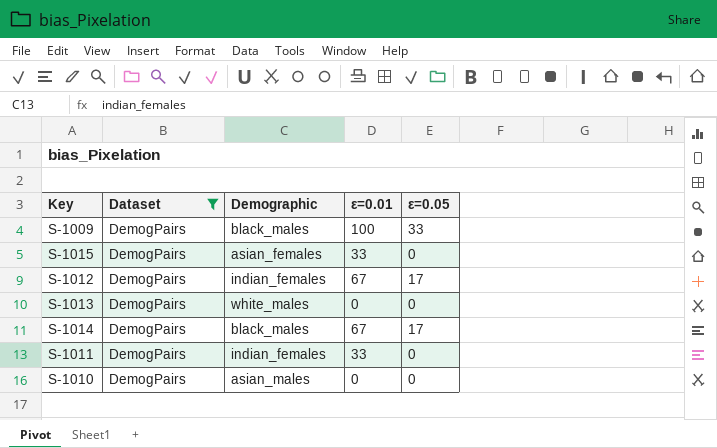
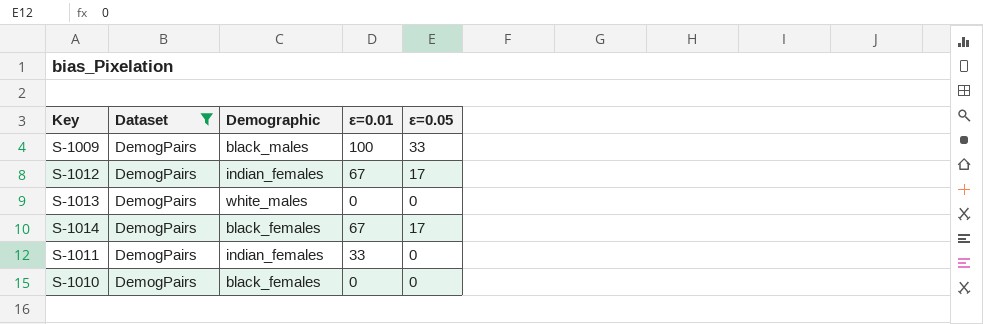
row S-1015: DemogPairs | asian_females | 33 | 0 -> none
S-1014 | Demographic: black_males -> black_females
S-1010 | Demographic: asian_males -> black_females

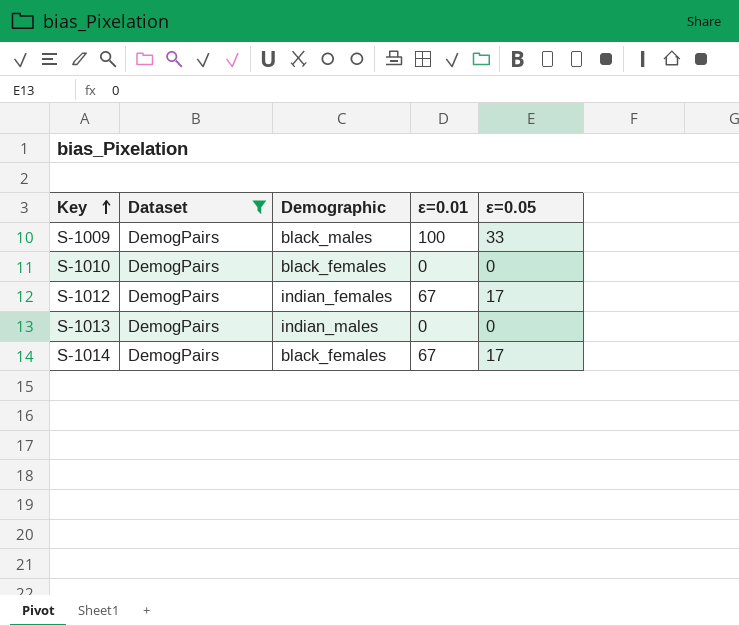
row order: none -> Key ascending
row S-1011: DemogPairs | indian_females | 33 | 0 -> none
S-1013 | Demographic: white_males -> indian_males

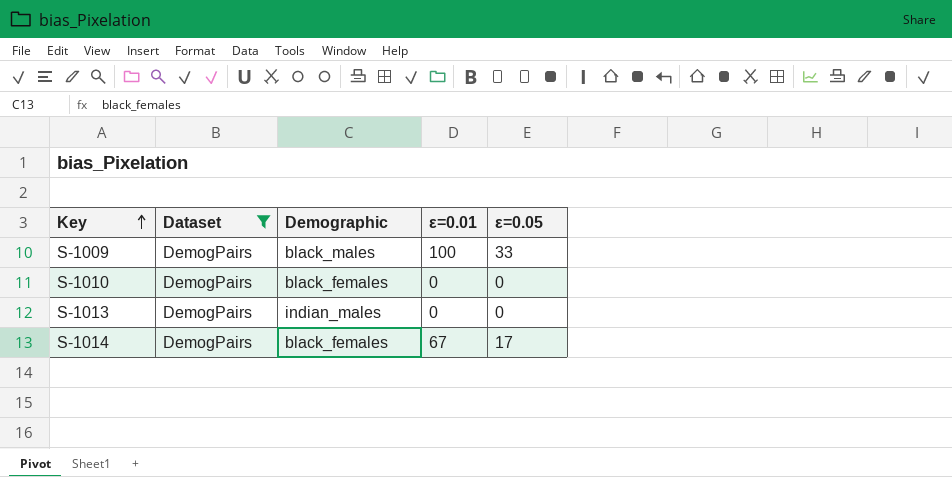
row S-1012: DemogPairs | indian_females | 67 | 17 -> none

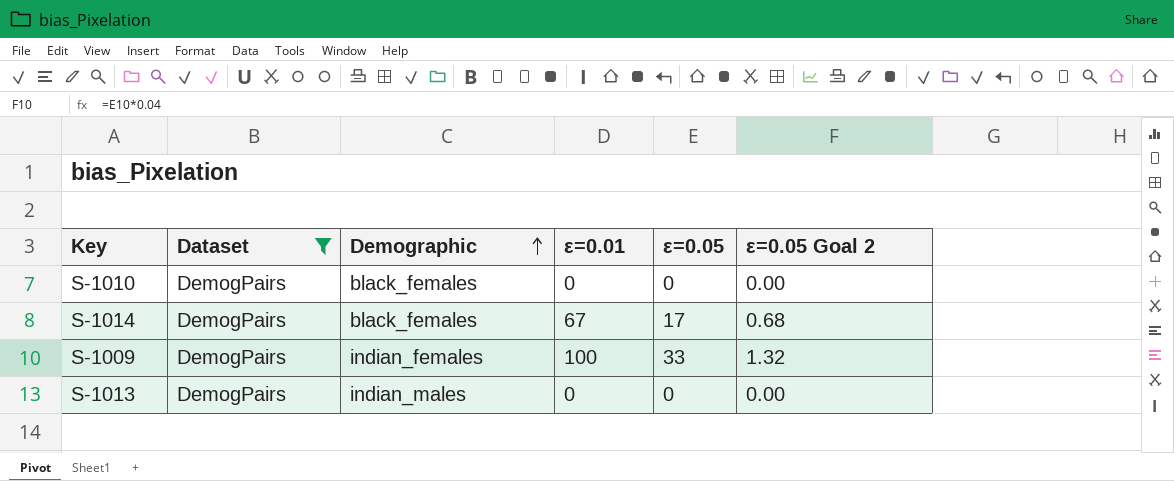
row order: Key ascending -> Demographic ascending
column ε=0.05 Goal 2 | formula: none -> [ε=0.05] * 0.04
S-1009 | Demographic: black_males -> indian_females

